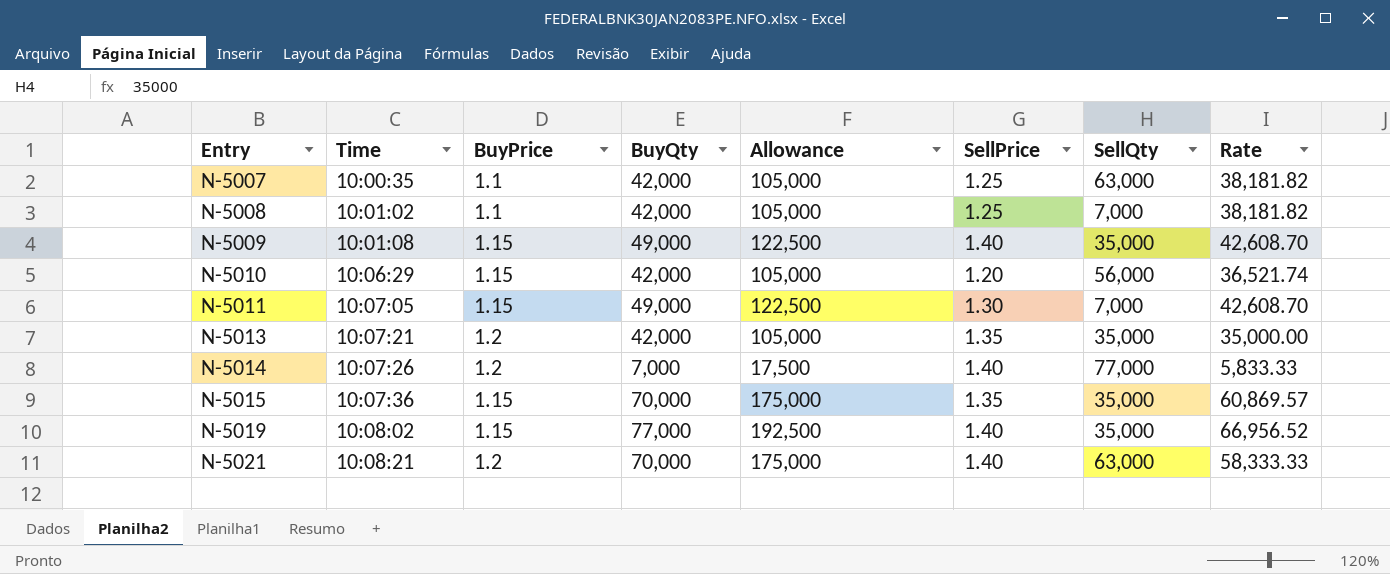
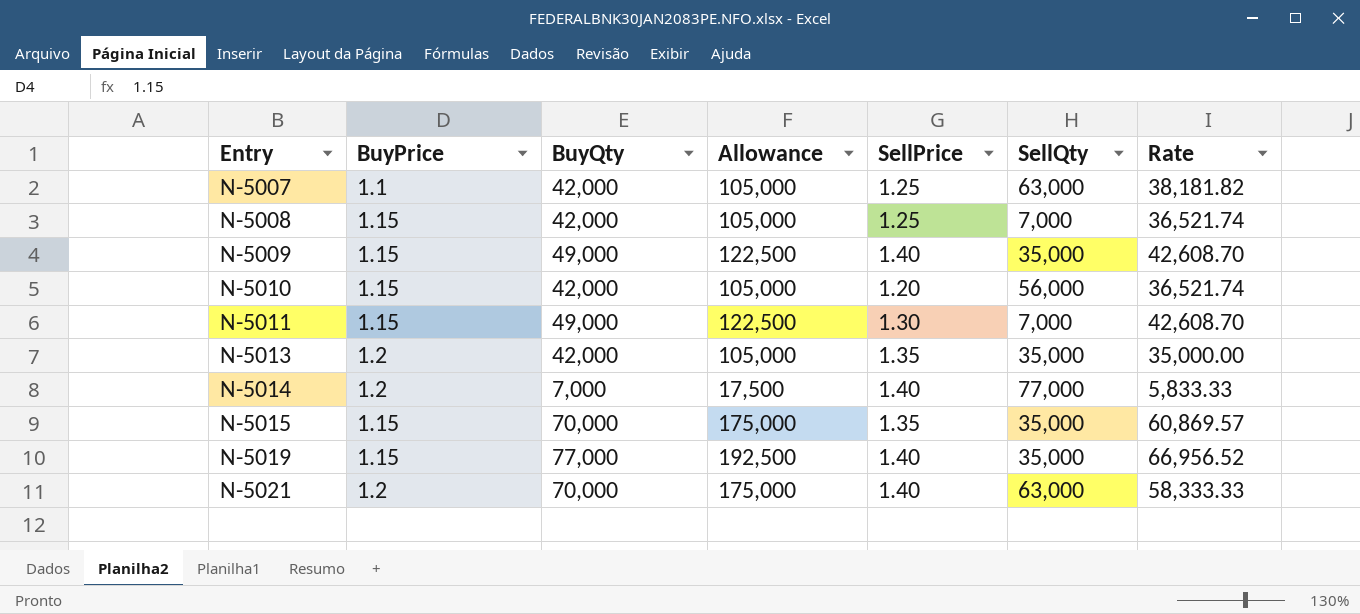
column Time | position: 2 -> none
N-5008 | BuyPrice: 1.1 -> 1.15
N-5008 | Rate: 38,181.82 -> 36,521.74

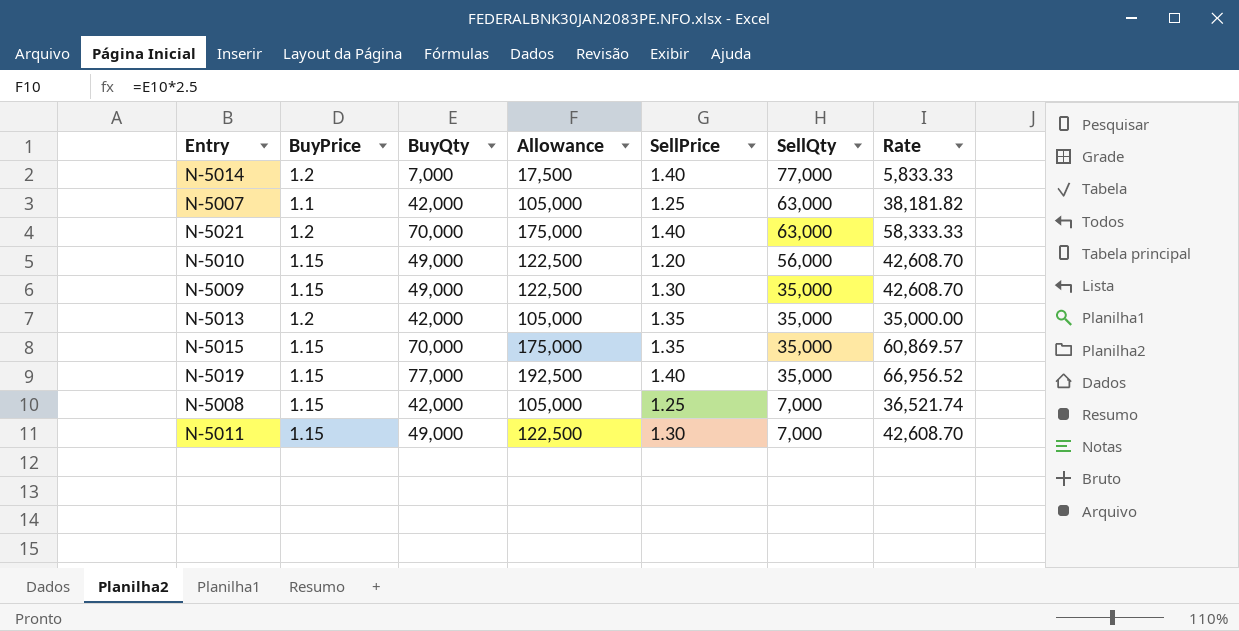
row order: Entry ascending -> SellQty descending
N-5010 | BuyQty: 42,000 -> 49,000
N-5010 | Allowance: 105,000 -> 122,500
N-5010 | Rate: 36,521.74 -> 42,608.70
N-5009 | SellPrice: 1.40 -> 1.30

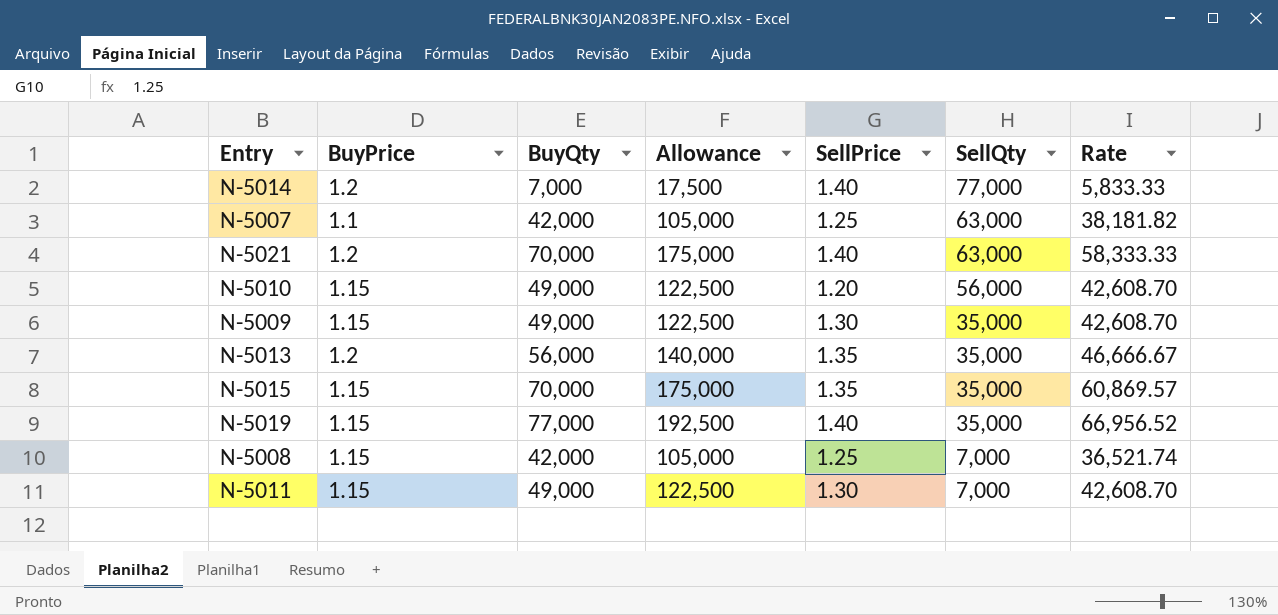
N-5013 | BuyQty: 42,000 -> 56,000
N-5013 | Allowance: 105,000 -> 140,000
N-5013 | Rate: 35,000.00 -> 46,666.67

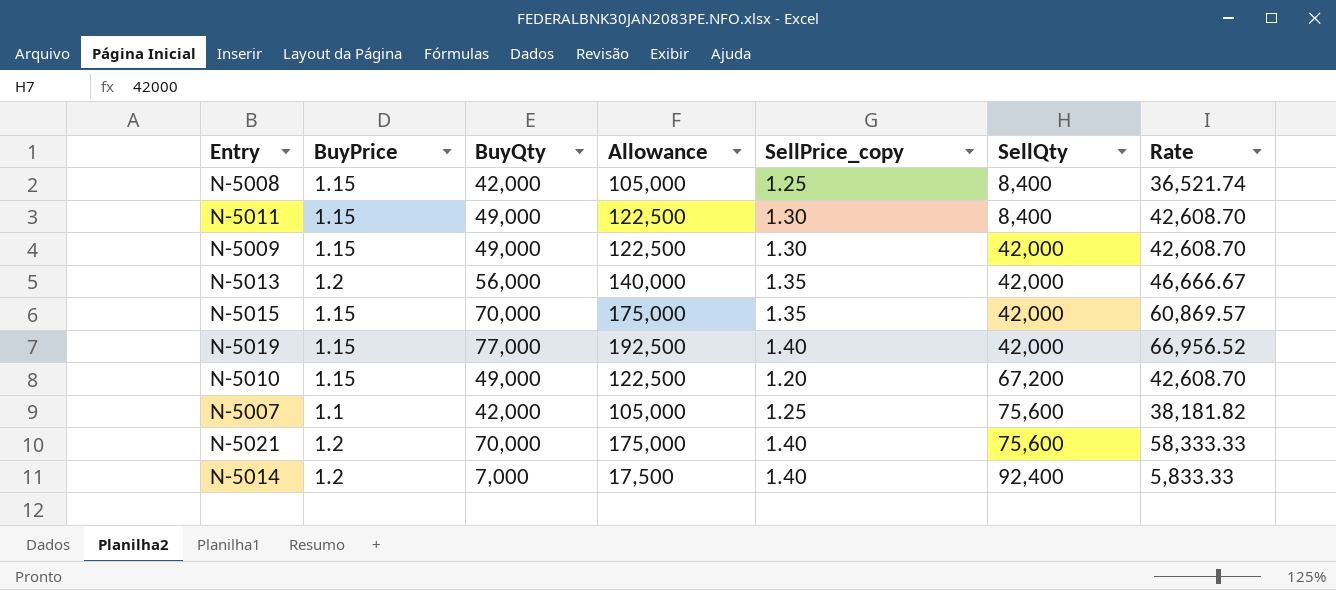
row order: SellQty descending -> SellQty ascending
column name: SellPrice -> SellPrice_copy
N-5008 | SellQty: 7,000 -> 8,400
N-5011 | SellQty: 7,000 -> 8,400
N-5009 | SellQty: 35,000 -> 42,000
N-5013 | SellQty: 35,000 -> 42,000
N-5015 | SellQty: 35,000 -> 42,000
N-5019 | SellQty: 35,000 -> 42,000
N-5010 | SellQty: 56,000 -> 67,200
N-5007 | SellQty: 63,000 -> 75,600
N-5021 | SellQty: 63,000 -> 75,600
N-5014 | SellQty: 77,000 -> 92,400

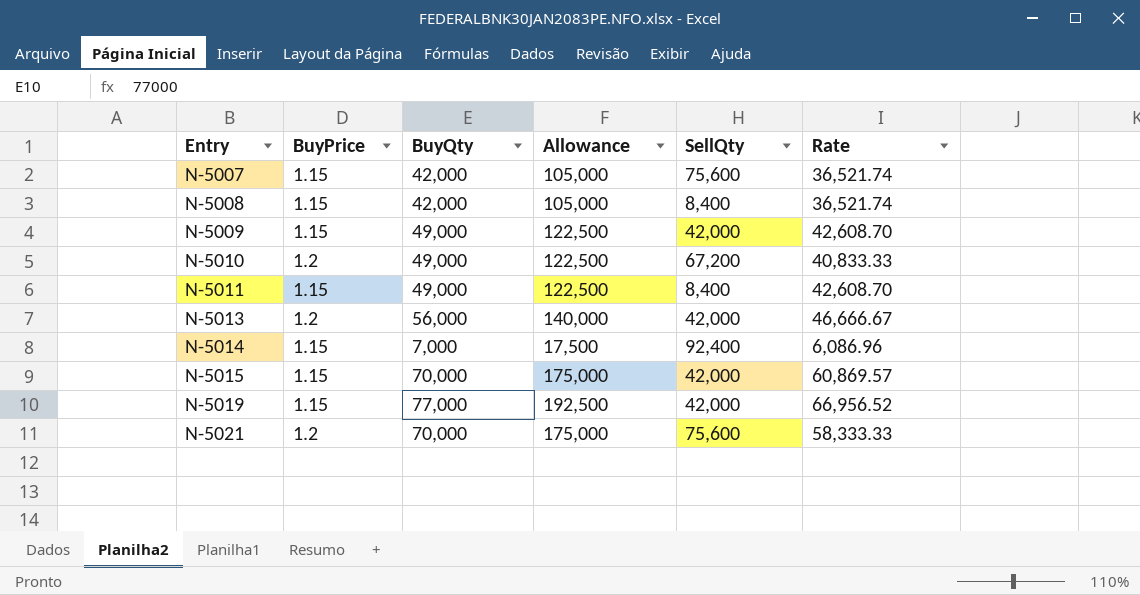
row order: SellQty ascending -> Entry ascending
column SellPrice_copy | position: 5 -> none
N-5007 | BuyPrice: 1.1 -> 1.15
N-5007 | Rate: 38,181.82 -> 36,521.74
N-5010 | BuyPrice: 1.15 -> 1.2
N-5010 | Rate: 42,608.70 -> 40,833.33
N-5014 | BuyPrice: 1.2 -> 1.15
N-5014 | Rate: 5,833.33 -> 6,086.96

